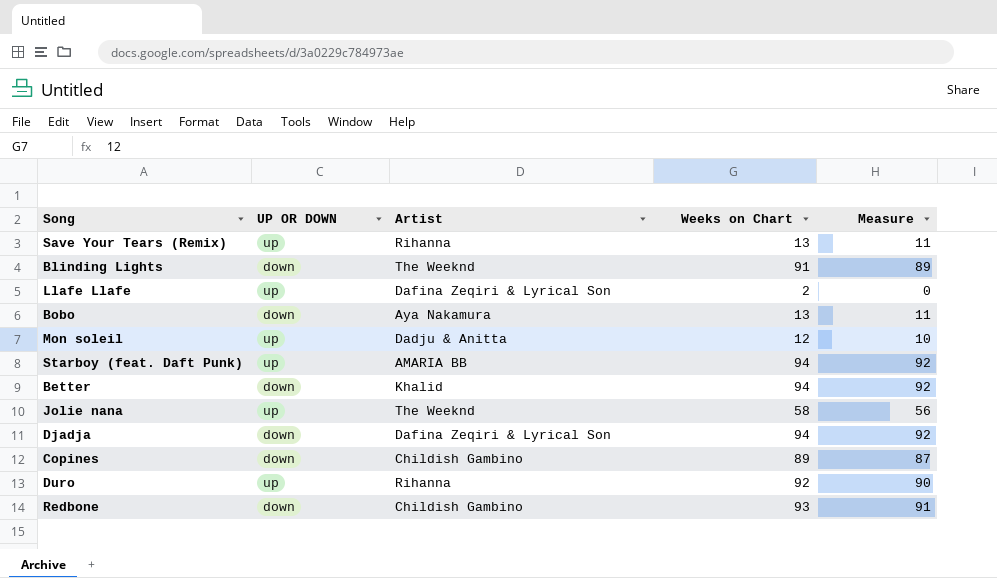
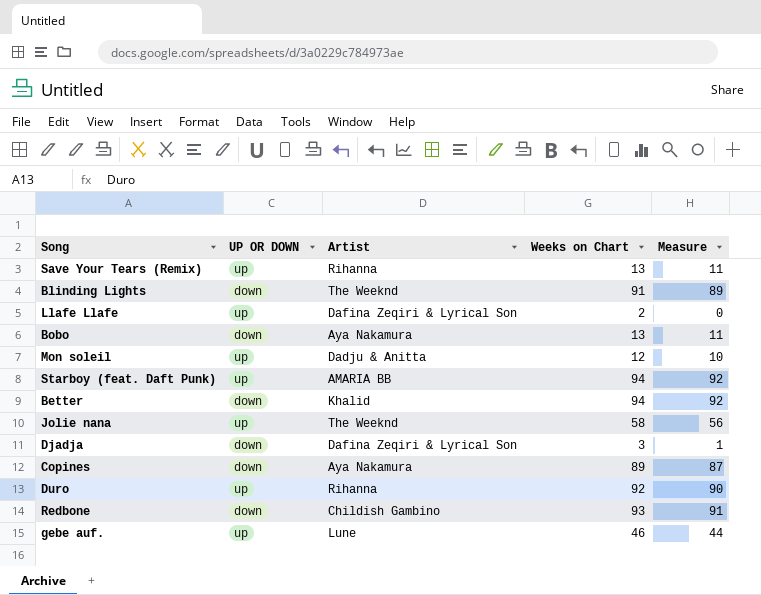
Djadja | Weeks on Chart: 94 -> 3
Djadja | Measure: 92 -> 1
Copines | Artist: Childish Gambino -> Aya Nakamura
row gebe auf.: none -> up | Lune | 46 | 44

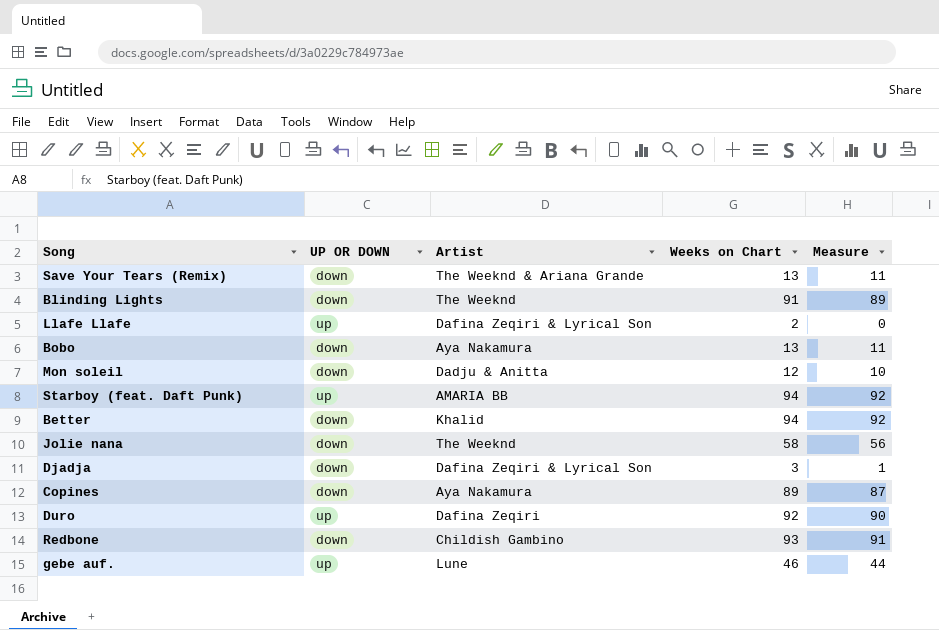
Save Your Tears (Remix) | UP OR DOWN: up -> down
Save Your Tears (Remix) | Artist: Rihanna -> The Weeknd & Ariana Grande
Mon soleil | UP OR DOWN: up -> down
Jolie nana | UP OR DOWN: up -> down
Duro | Artist: Rihanna -> Dafina Zeqiri

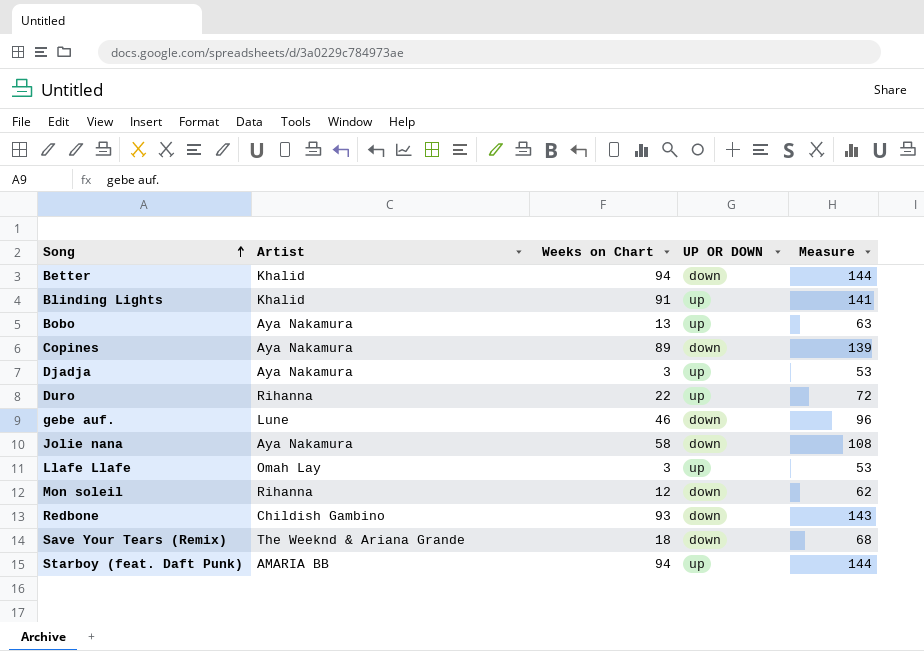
row order: none -> Song ascending
column UP OR DOWN | position: 2 -> 4
column Measure | formula: [Weeks on Chart] - 2 -> [Weeks on Chart] + 50
Blinding Lights | Artist: The Weeknd -> Khalid
Blinding Lights | UP OR DOWN: down -> up
Bobo | UP OR DOWN: down -> up
Djadja | Artist: Dafina Zeqiri & Lyrical Son -> Aya Nakamura
Djadja | UP OR DOWN: down -> up
Duro | Artist: Dafina Zeqiri -> Rihanna
Duro | Weeks on Chart: 92 -> 22
gebe auf. | UP OR DOWN: up -> down
Jolie nana | Artist: The Weeknd -> Aya Nakamura
Llafe Llafe | Artist: Dafina Zeqiri & Lyrical Son -> Omah Lay
Llafe Llafe | Weeks on Chart: 2 -> 3
Mon soleil | Artist: Dadju & Anitta -> Rihanna
Save Your Tears (Remix) | Weeks on Chart: 13 -> 18

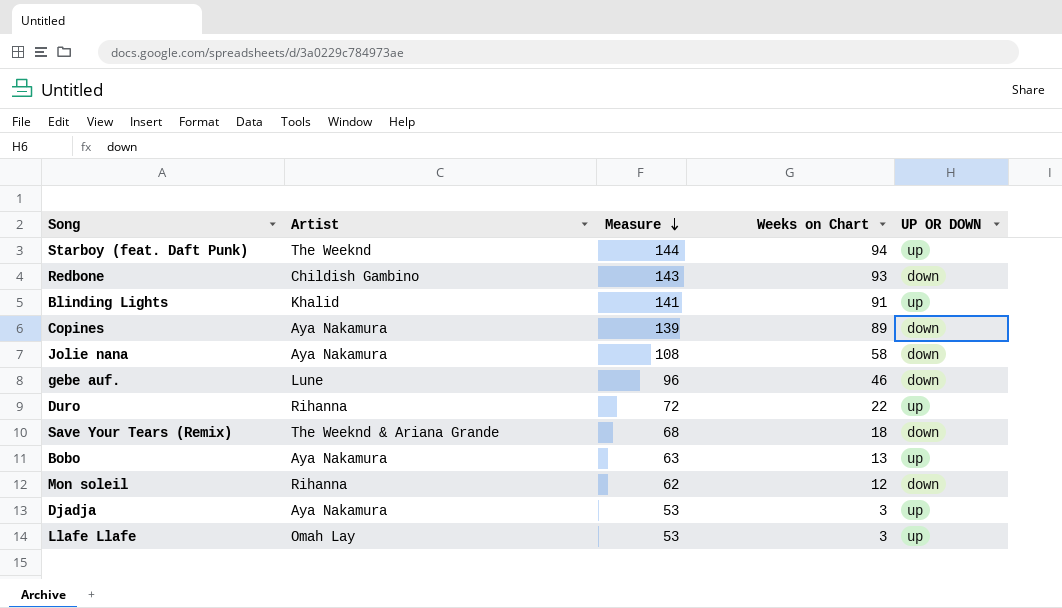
row order: Song ascending -> Measure descending
column Measure | position: 5 -> 3
row Better: Khalid | 94 | down | 144 -> none
Starboy (feat. Daft Punk) | Artist: AMARIA BB -> The Weeknd

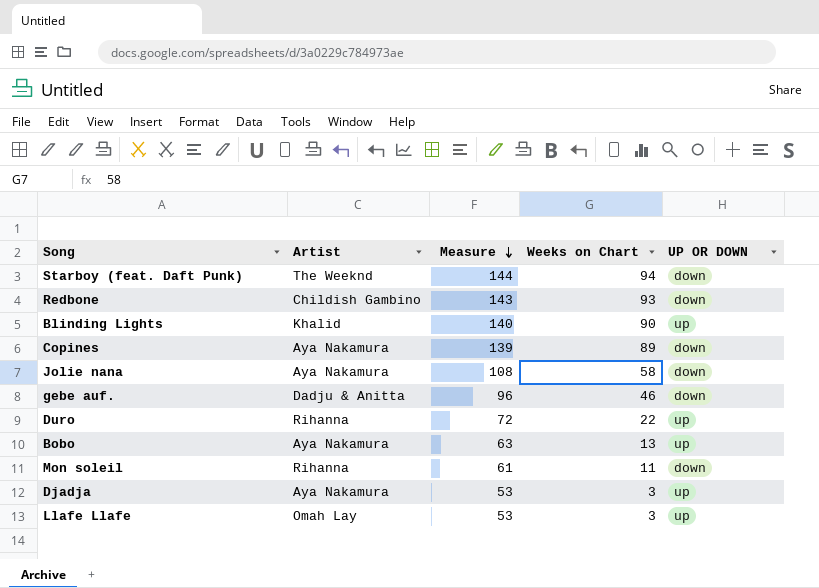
row Save Your Tears (Remix): The Weeknd & Ariana Grande | 68 | 18 | down -> none
Starboy (feat. Daft Punk) | UP OR DOWN: up -> down
Blinding Lights | Measure: 141 -> 140
Blinding Lights | Weeks on Chart: 91 -> 90
gebe auf. | Artist: Lune -> Dadju & Anitta
Mon soleil | Measure: 62 -> 61
Mon soleil | Weeks on Chart: 12 -> 11

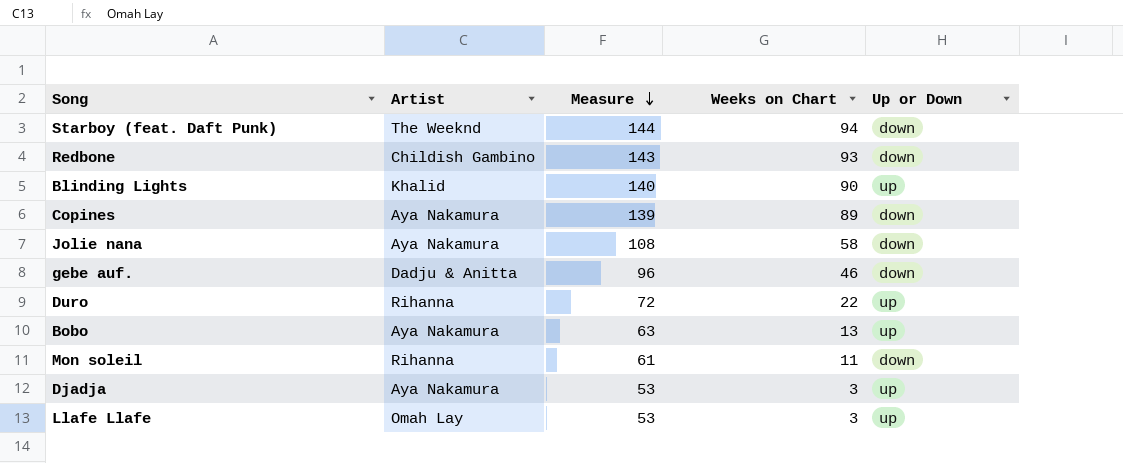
column name: UP OR DOWN -> Up or Down

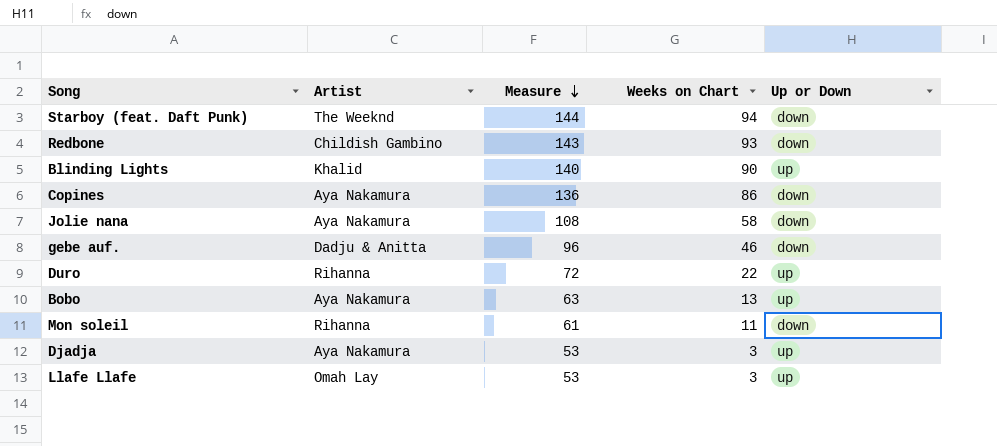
Copines | Measure: 139 -> 136
Copines | Weeks on Chart: 89 -> 86

